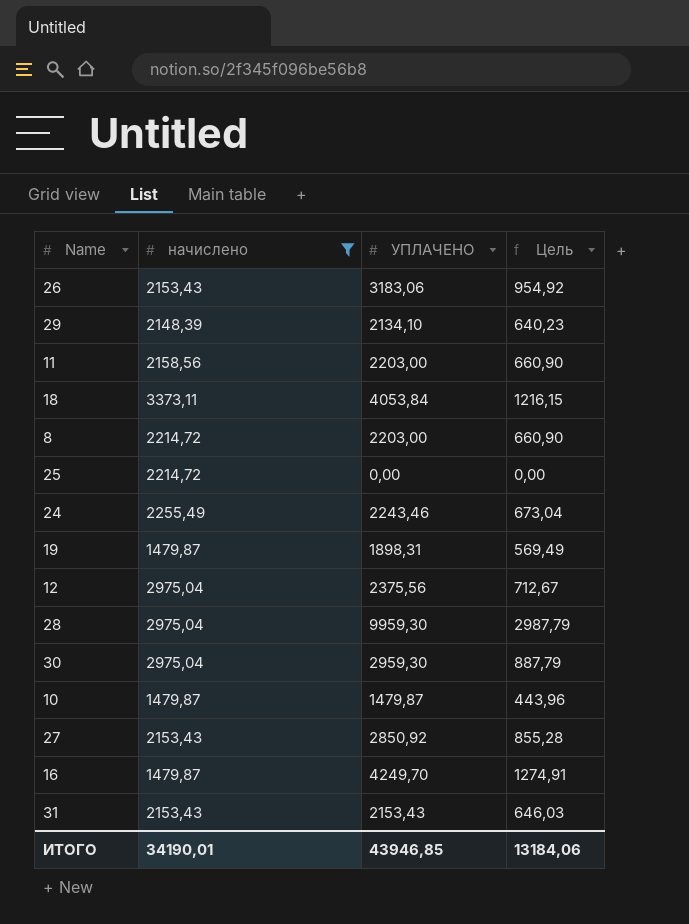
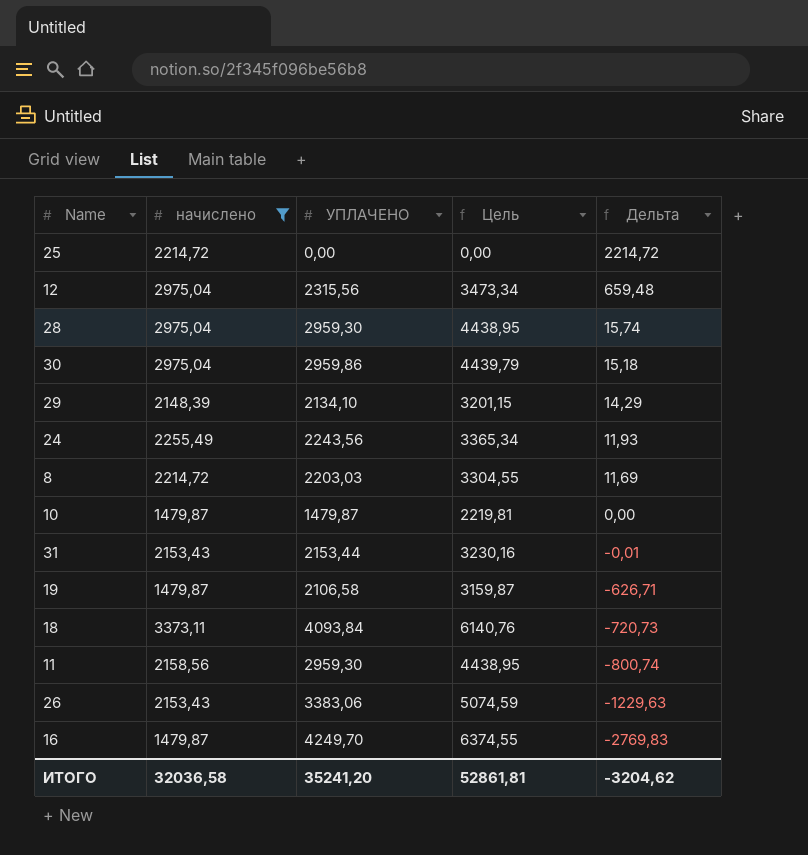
row order: none -> Дельта descending
column Цель | formula: [УПЛАЧЕНО] * 0,3 -> [УПЛАЧЕНО] * 1,5
column Дельта | formula: none -> [начислено] - [УПЛАЧЕНО]
row 27: 2153,43 | 2850,92 | 855,28 -> none
12 | УПЛАЧЕНО: 2375,56 -> 2315,56
28 | УПЛАЧЕНО: 9959,30 -> 2959,30
30 | УПЛАЧЕНО: 2959,30 -> 2959,86
24 | УПЛАЧЕНО: 2243,46 -> 2243,56
8 | УПЛАЧЕНО: 2203,00 -> 2203,03
31 | УПЛАЧЕНО: 2153,43 -> 2153,44
19 | УПЛАЧЕНО: 1898,31 -> 2106,58
18 | УПЛАЧЕНО: 4053,84 -> 4093,84
11 | УПЛАЧЕНО: 2203,00 -> 2959,30
26 | УПЛАЧЕНО: 3183,06 -> 3383,06
ИТОГО | начислено: 34190,01 -> 32036,58
ИТОГО | УПЛАЧЕНО: 43946,85 -> 35241,20
ИТОГО | Цель: 13184,06 -> 52861,81

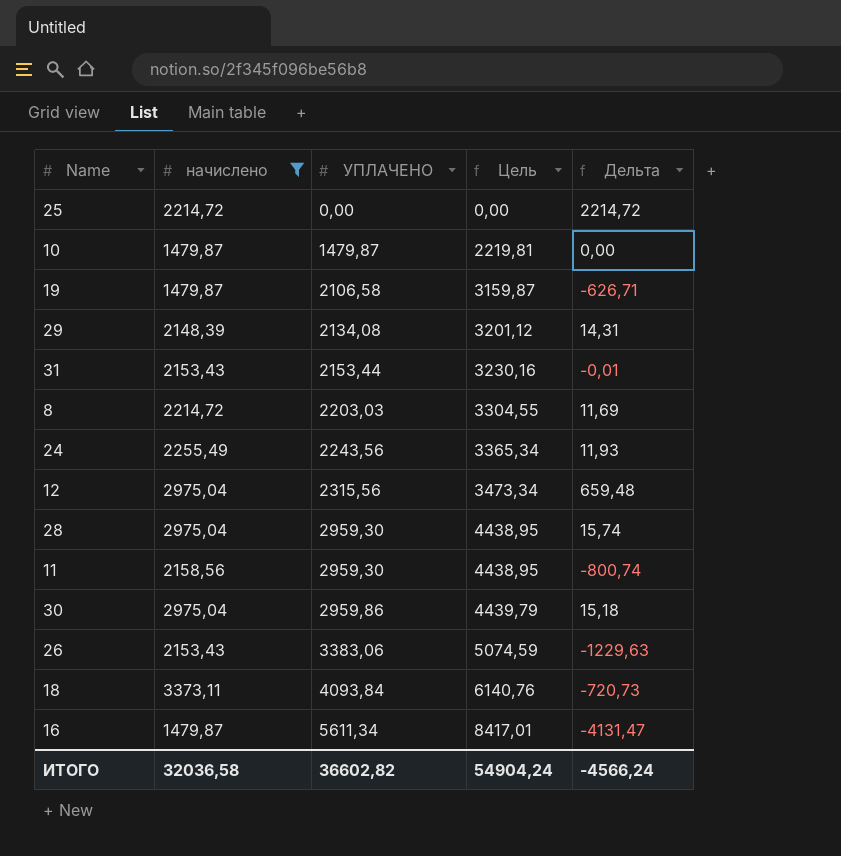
row order: Дельта descending -> УПЛАЧЕНО ascending
29 | УПЛАЧЕНО: 2134,10 -> 2134,08
29 | Цель: 3201,15 -> 3201,12
29 | Дельта: 14,29 -> 14,31
16 | УПЛАЧЕНО: 4249,70 -> 5611,34
16 | Цель: 6374,55 -> 8417,01
16 | Дельта: -2769,83 -> -4131,47
ИТОГО | УПЛАЧЕНО: 35241,20 -> 36602,82
ИТОГО | Цель: 52861,81 -> 54904,24
ИТОГО | Дельта: -3204,62 -> -4566,24

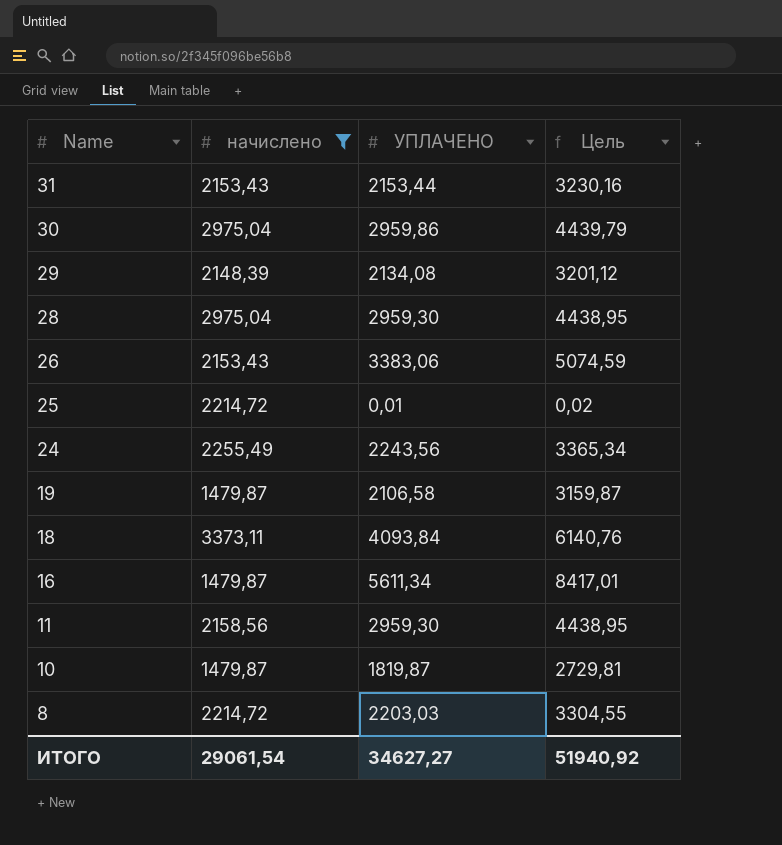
row order: УПЛАЧЕНО ascending -> Name descending
column Дельта | formula: [начислено] - [УПЛАЧЕНО] -> none
row 12: 2975,04 | 2315,56 | 3473,34 | 659,48 -> none
25 | УПЛАЧЕНО: 0,00 -> 0,01
25 | Цель: 0,00 -> 0,02
10 | УПЛАЧЕНО: 1479,87 -> 1819,87
10 | Цель: 2219,81 -> 2729,81
ИТОГО | начислено: 32036,58 -> 29061,54
ИТОГО | УПЛАЧЕНО: 36602,82 -> 34627,27
ИТОГО | Цель: 54904,24 -> 51940,92

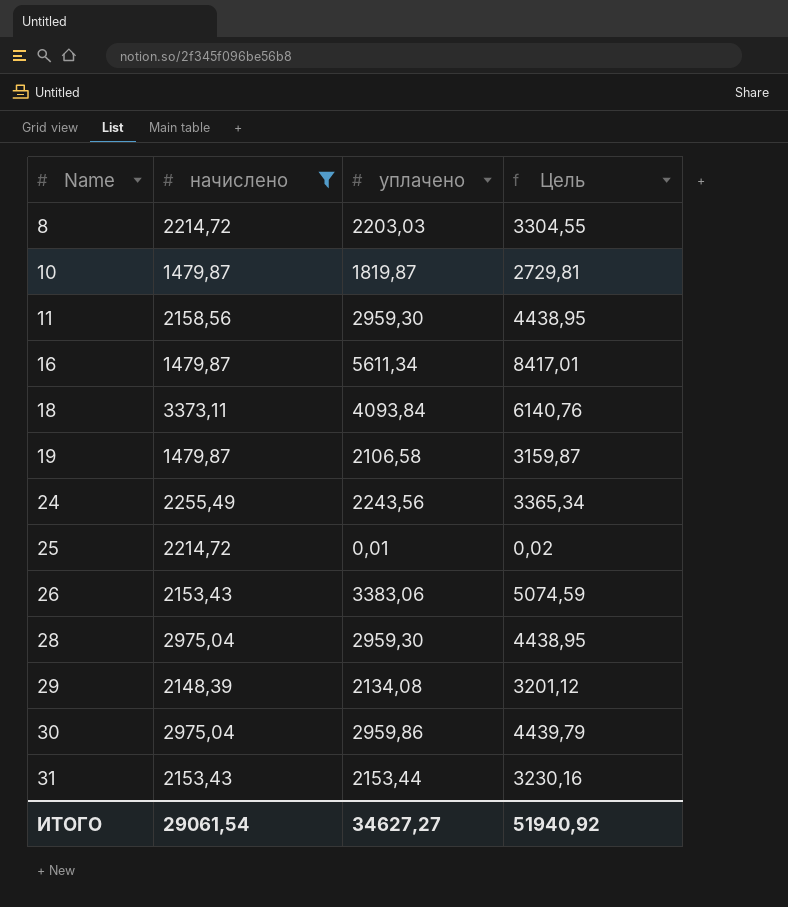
row order: Name descending -> Name ascending
column name: УПЛАЧЕНО -> уплачено

